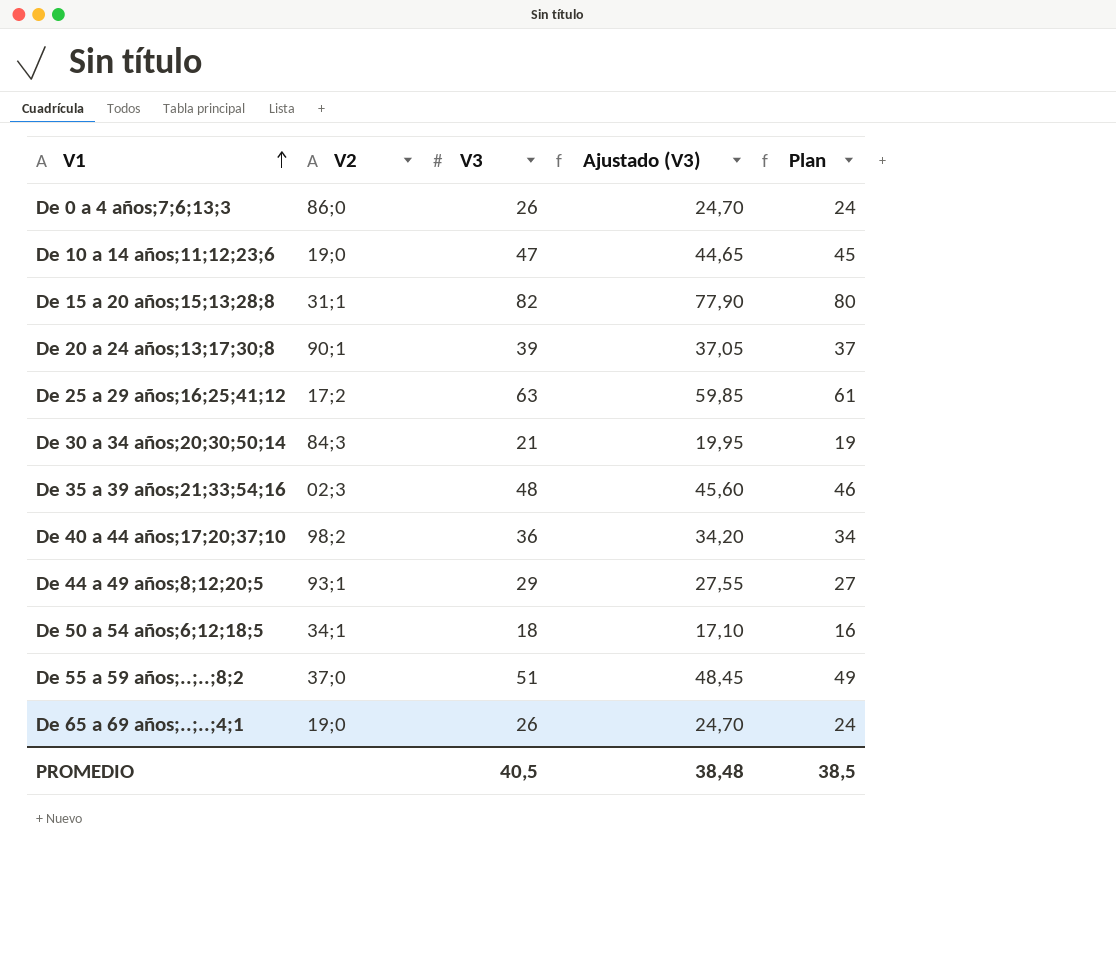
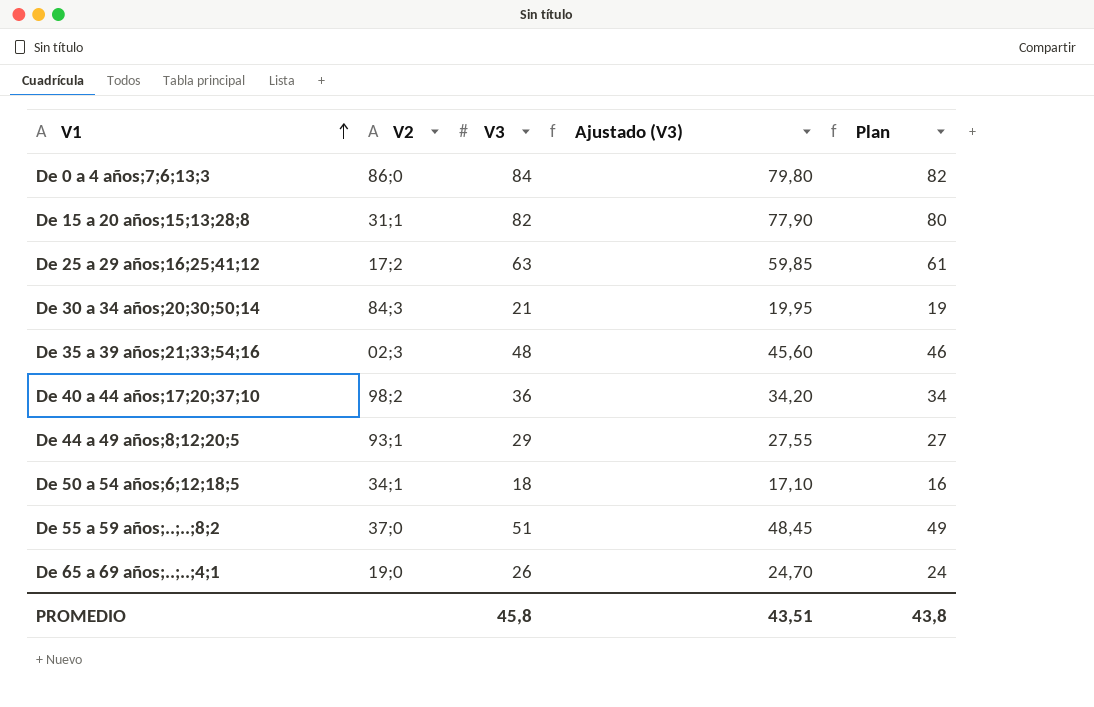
row De 10 a 14 años;11;12;23;6: 19;0 | 47 | 44,65 | 45 -> none
row De 20 a 24 años;13;17;30;8: 90;1 | 39 | 37,05 | 37 -> none
De 0 a 4 años;7;6;13;3 | V3: 26 -> 84
De 0 a 4 años;7;6;13;3 | Ajustado (V3): 24,70 -> 79,80
De 0 a 4 años;7;6;13;3 | Plan: 24 -> 82
PROMEDIO | V3: 40,5 -> 45,8
PROMEDIO | Ajustado (V3): 38,48 -> 43,51
PROMEDIO | Plan: 38,5 -> 43,8

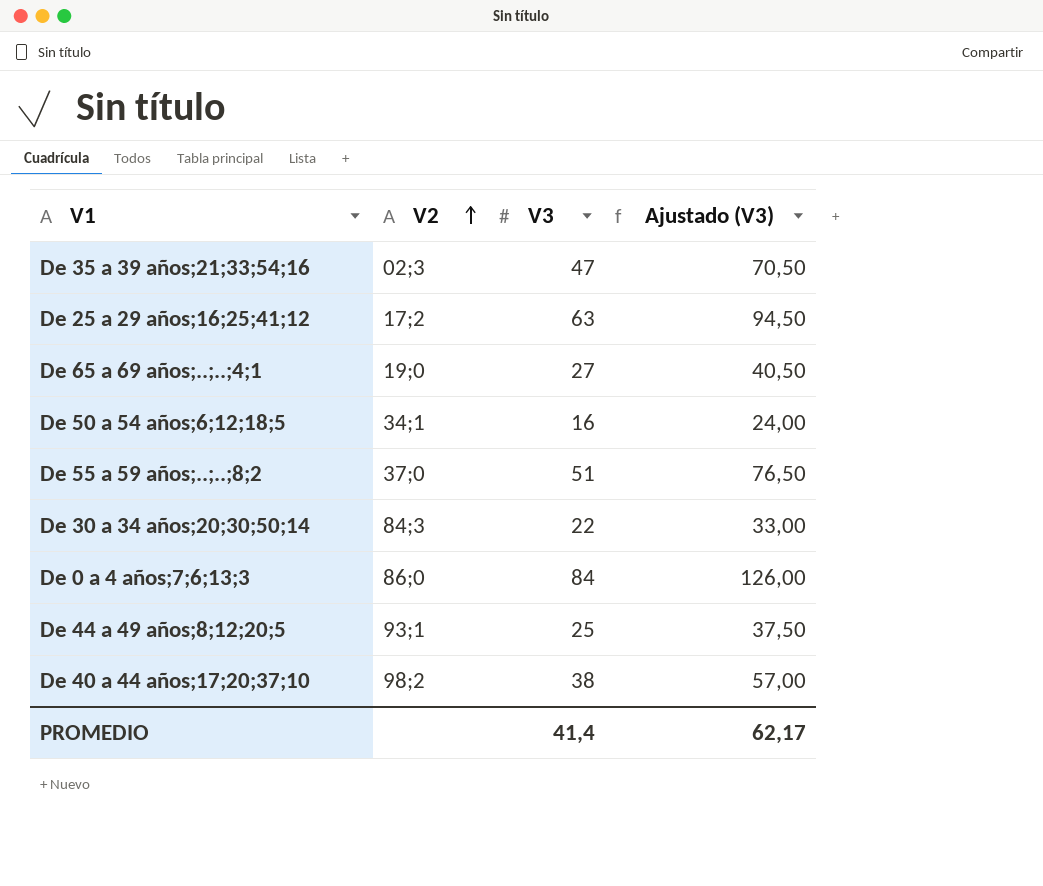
row order: V1 ascending -> V2 ascending
column Plan | formula: [V3] - 2 -> none
column Ajustado (V3) | formula: [V3] * 0,95 -> [V3] * 1,5
row De 15 a 20 años;15;13;28;8: 31;1 | 82 | 77,90 | 80 -> none
De 35 a 39 años;21;33;54;16 | V3: 48 -> 47
De 65 a 69 años;..;..;4;1 | V3: 26 -> 27
De 50 a 54 años;6;12;18;5 | V3: 18 -> 16
De 30 a 34 años;20;30;50;14 | V3: 21 -> 22
De 44 a 49 años;8;12;20;5 | V3: 29 -> 25
De 40 a 44 años;17;20;37;10 | V3: 36 -> 38
PROMEDIO | V3: 45,8 -> 41,4
PROMEDIO | Ajustado (V3): 43,51 -> 62,17

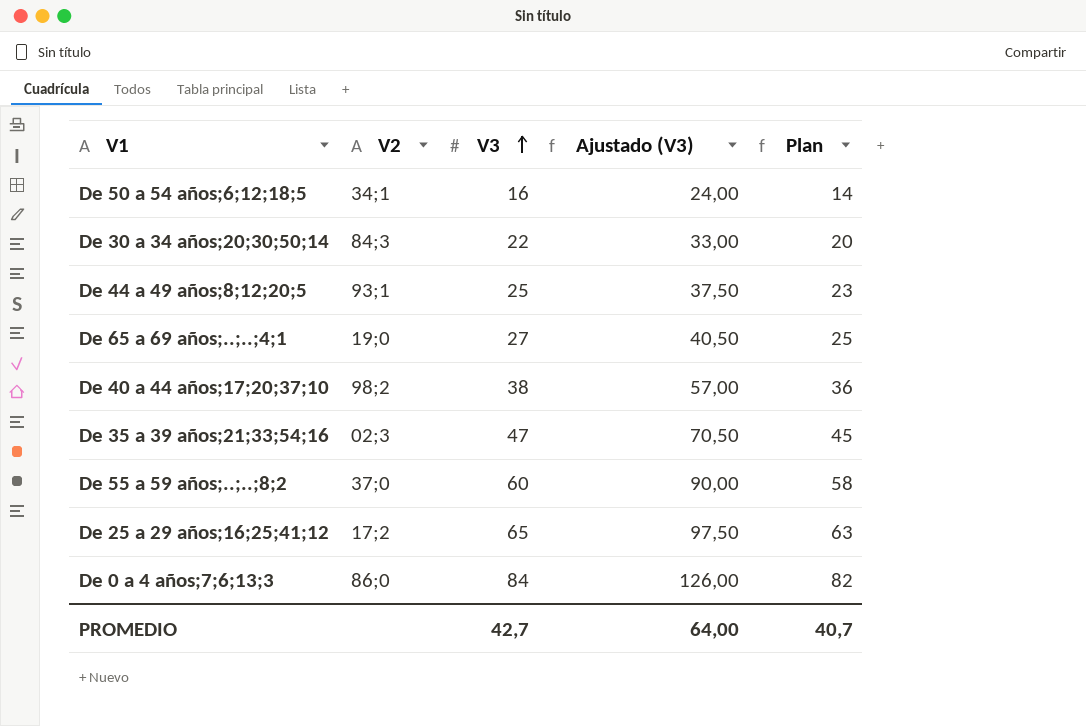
row order: V2 ascending -> V3 ascending
column Plan | formula: none -> [V3] - 2
De 55 a 59 años;..;..;8;2 | V3: 51 -> 60
De 55 a 59 años;..;..;8;2 | Ajustado (V3): 76,50 -> 90,00
De 25 a 29 años;16;25;41;12 | V3: 63 -> 65
De 25 a 29 años;16;25;41;12 | Ajustado (V3): 94,50 -> 97,50
PROMEDIO | V3: 41,4 -> 42,7
PROMEDIO | Ajustado (V3): 62,17 -> 64,00

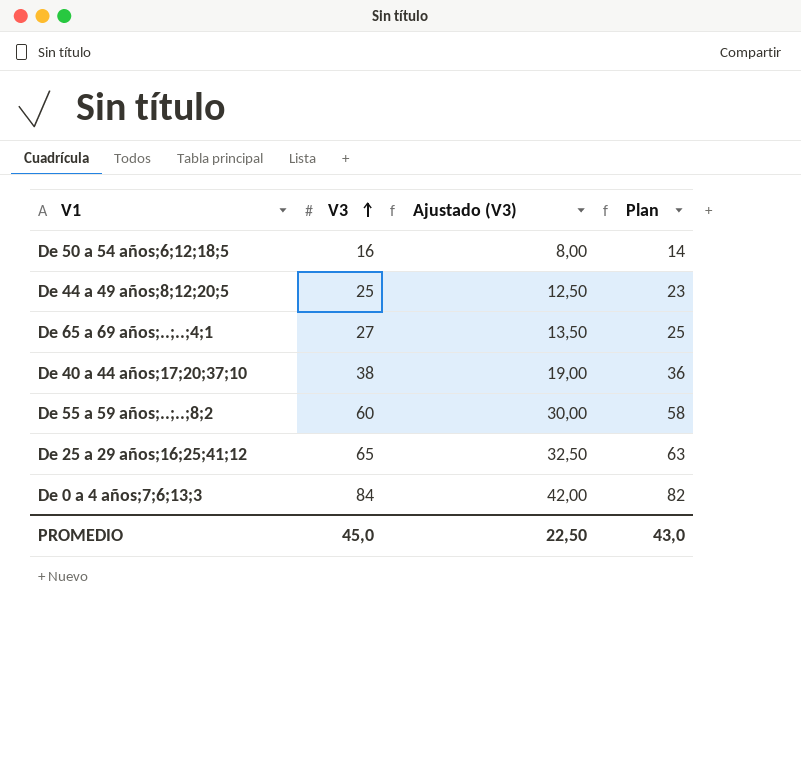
column V2 | position: 2 -> none
column Ajustado (V3) | formula: [V3] * 1,5 -> [V3] * 0,5
row De 30 a 34 años;20;30;50;14: 84;3 | 22 | 33,00 | 20 -> none
row De 35 a 39 años;21;33;54;16: 02;3 | 47 | 70,50 | 45 -> none
PROMEDIO | V3: 42,7 -> 45,0
PROMEDIO | Ajustado (V3): 64,00 -> 22,50
PROMEDIO | Plan: 40,7 -> 43,0

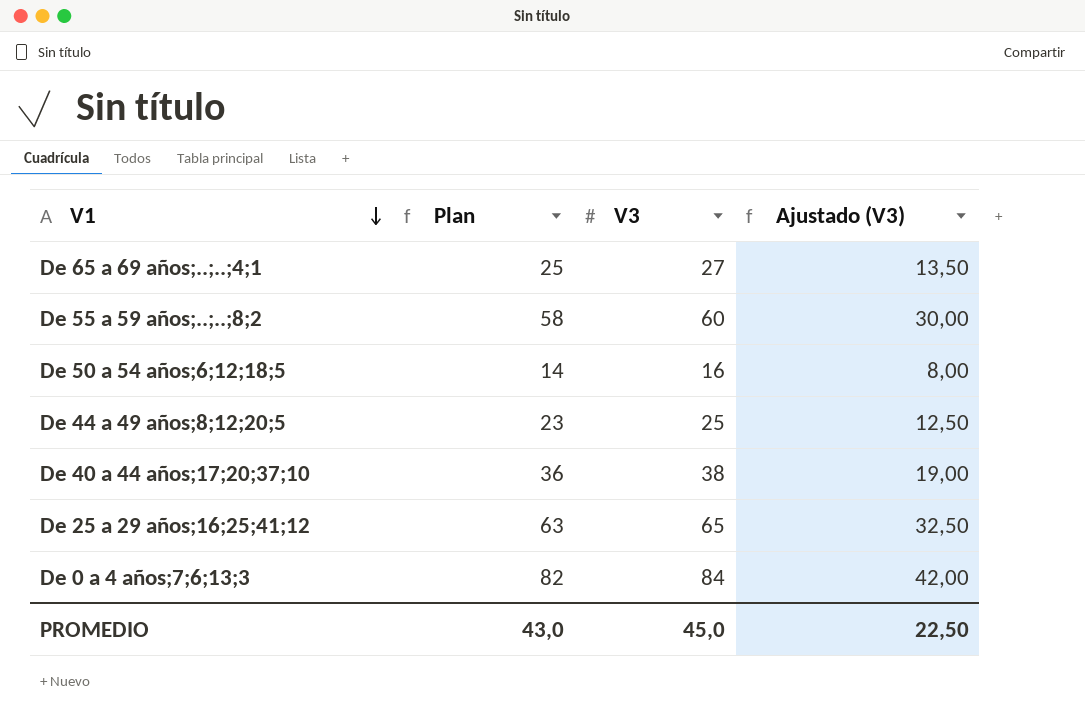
row order: V3 ascending -> V1 descending
column Plan | position: 4 -> 2

